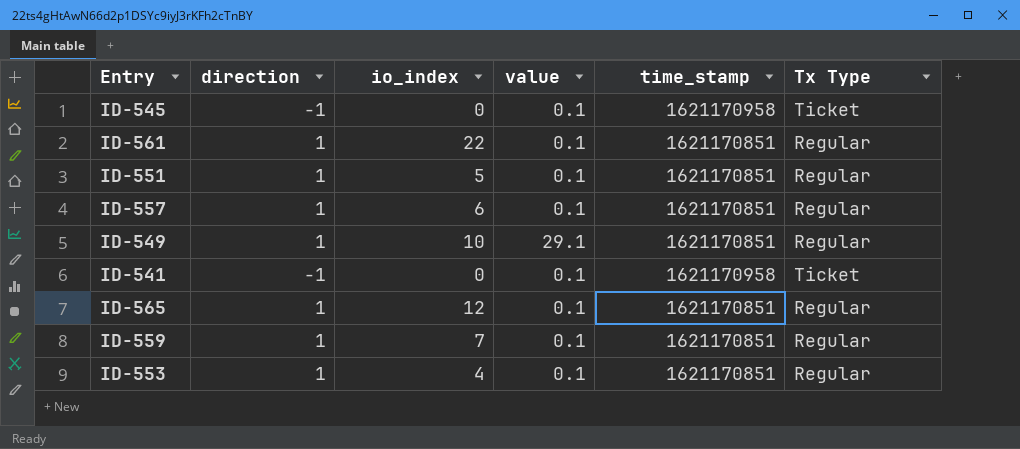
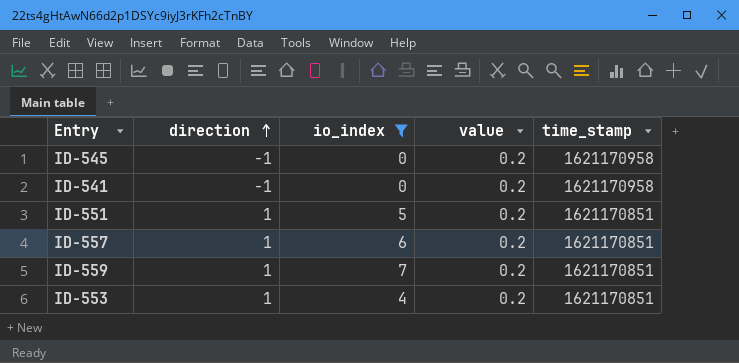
filter: none -> io_index <= 7
row order: none -> direction ascending
column Tx Type | position: 6 -> none
ID-545 | value: 0.1 -> 0.2
ID-541 | value: 0.1 -> 0.2
ID-551 | value: 0.1 -> 0.2
ID-557 | value: 0.1 -> 0.2
ID-559 | value: 0.1 -> 0.2
ID-553 | value: 0.1 -> 0.2

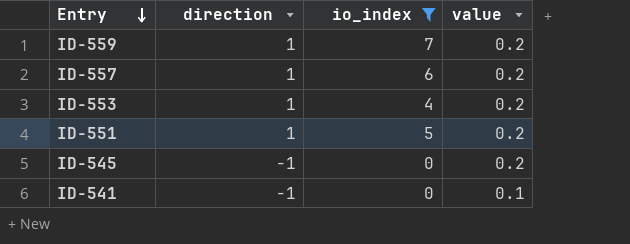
row order: direction ascending -> Entry descending
column time_stamp | position: 5 -> none
ID-541 | value: 0.2 -> 0.1

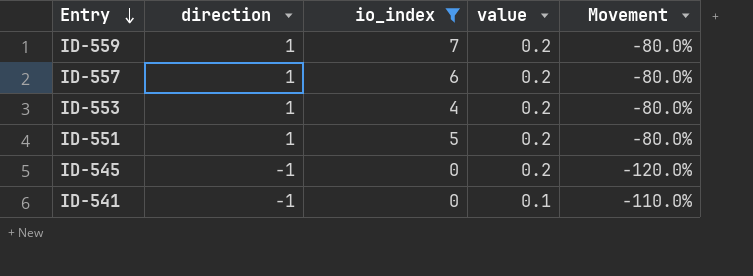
column Movement | formula: none -> ([value] - [direction]) / [direction]

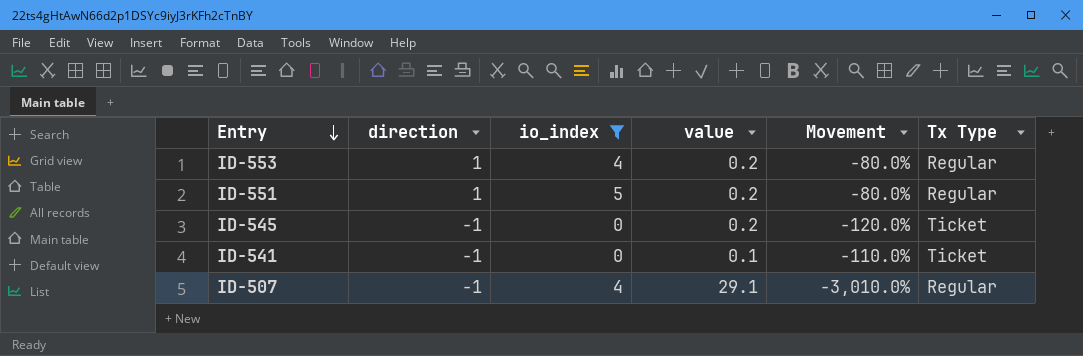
column Tx Type | position: none -> 6
row ID-559: 1 | 7 | 0.2 | -80.0% -> none
row ID-557: 1 | 6 | 0.2 | -80.0% -> none
row ID-507: none -> -1 | 4 | 29.1 | -3,010.0% | Regular

